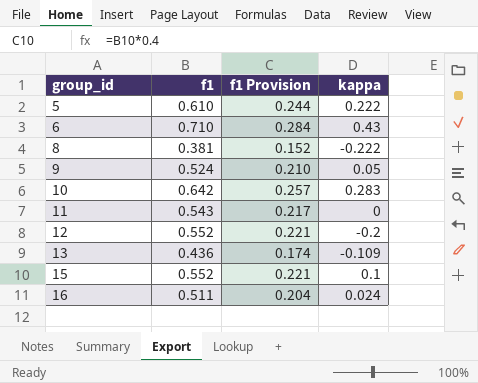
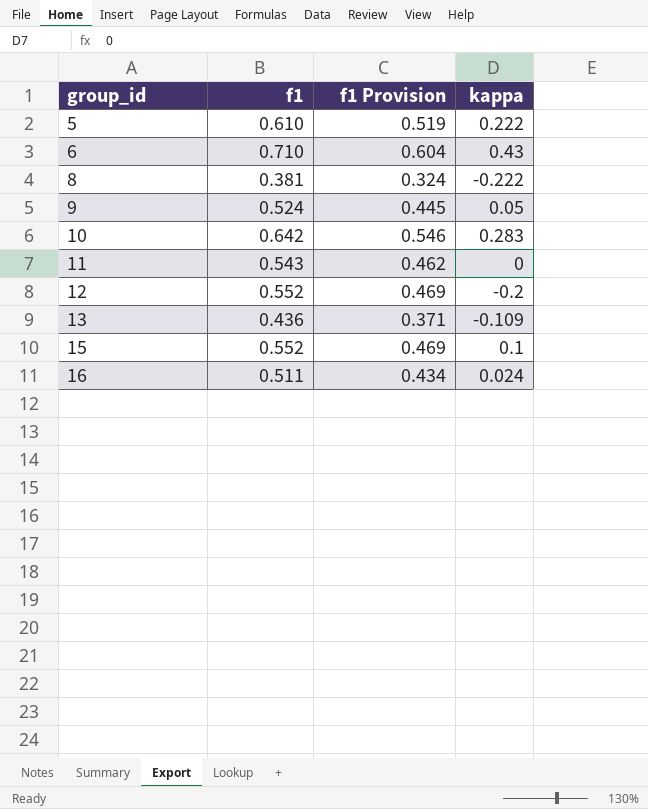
column f1 Provision | formula: [f1] * 0.4 -> [f1] * 0.85

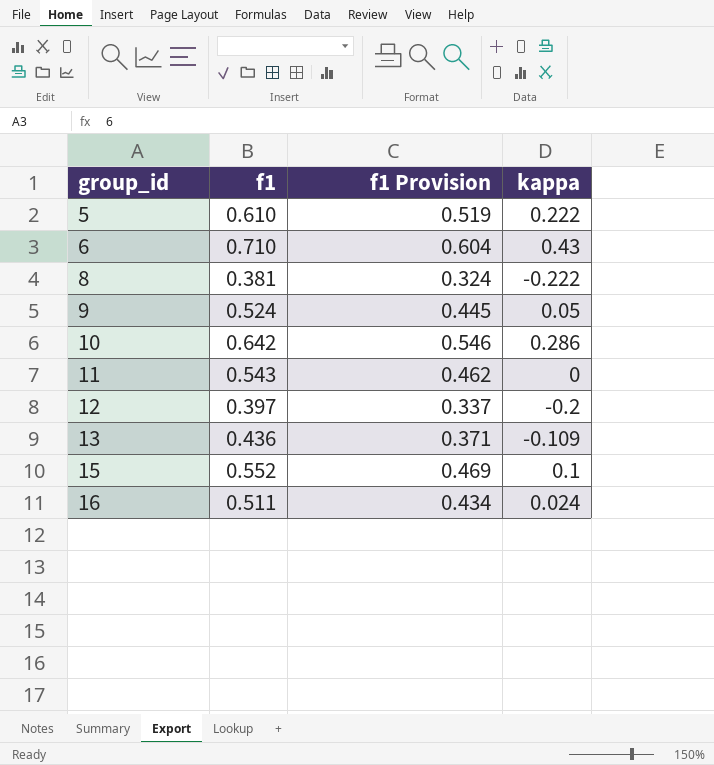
10 | kappa: 0.283 -> 0.286
12 | f1: 0.552 -> 0.397
12 | f1 Provision: 0.469 -> 0.337

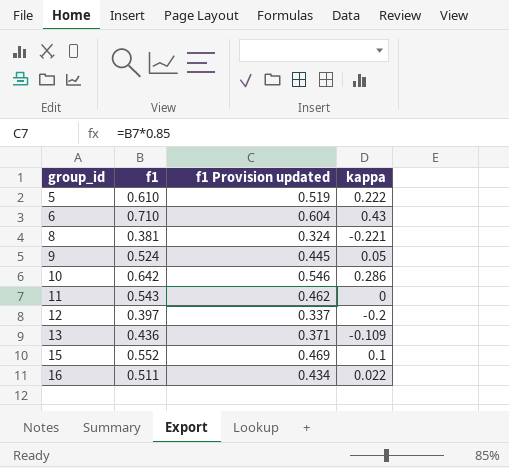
column name: f1 Provision -> f1 Provision updated
8 | kappa: -0.222 -> -0.221
16 | kappa: 0.024 -> 0.022

